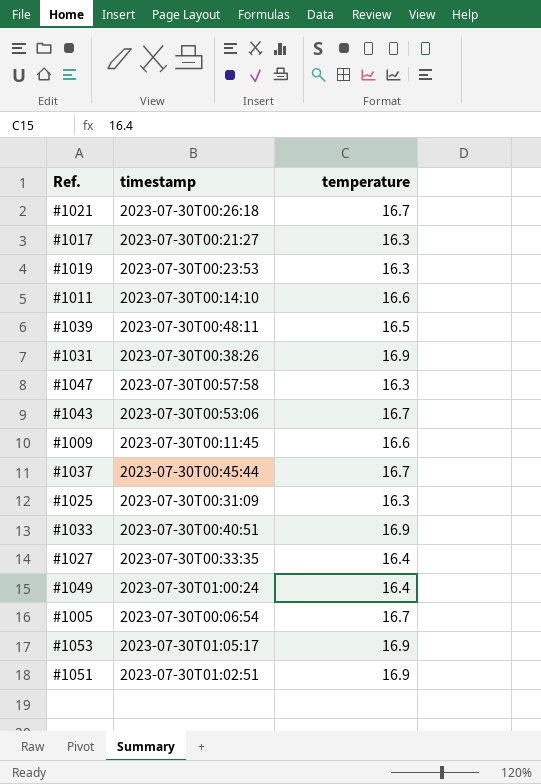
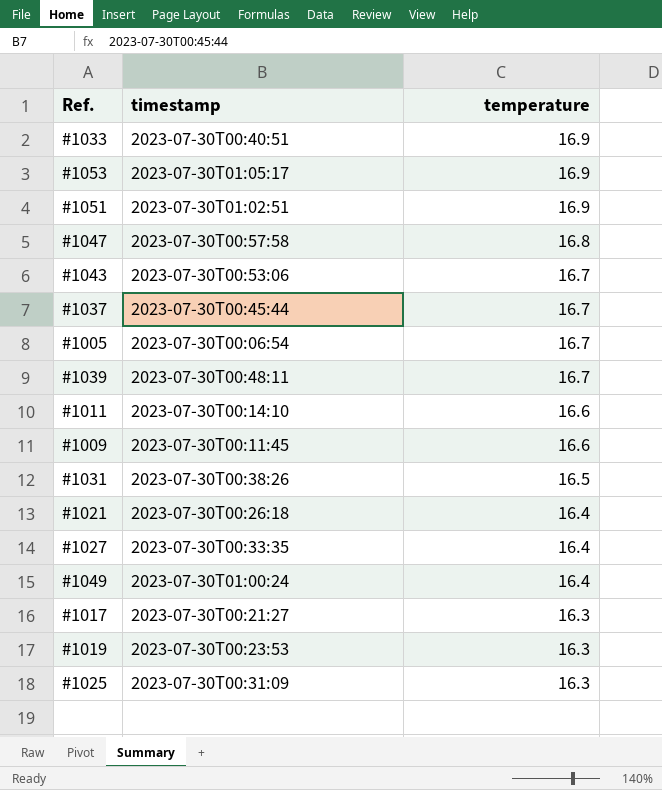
row order: none -> temperature descending
#1047 | temperature: 16.3 -> 16.8
#1039 | temperature: 16.5 -> 16.7
#1031 | temperature: 16.9 -> 16.5
#1021 | temperature: 16.7 -> 16.4

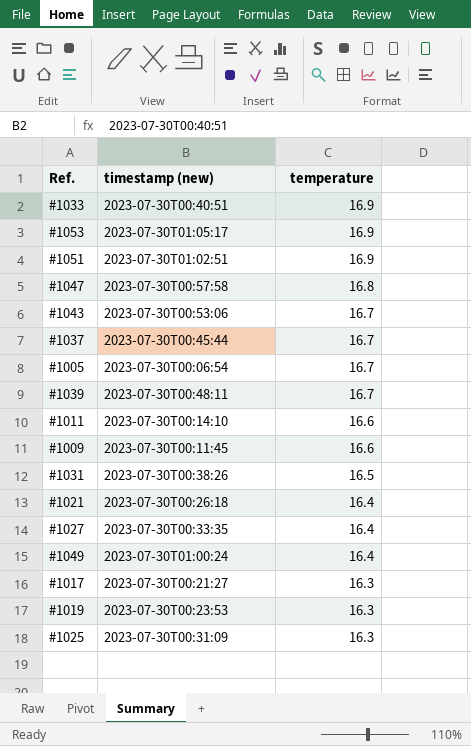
column name: timestamp -> timestamp (new)

